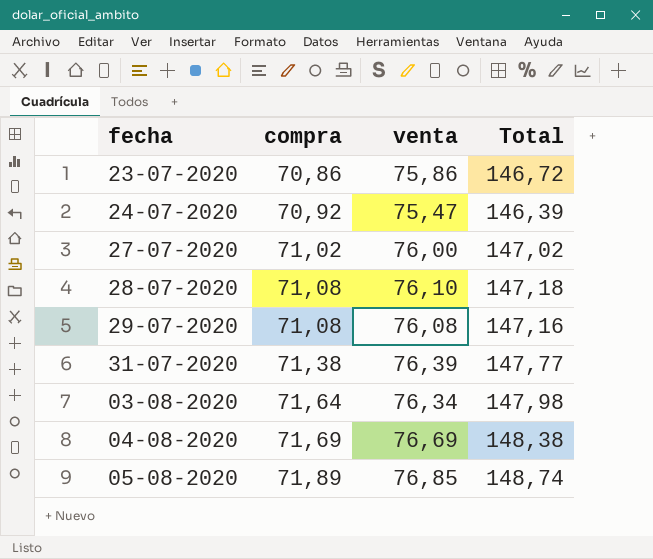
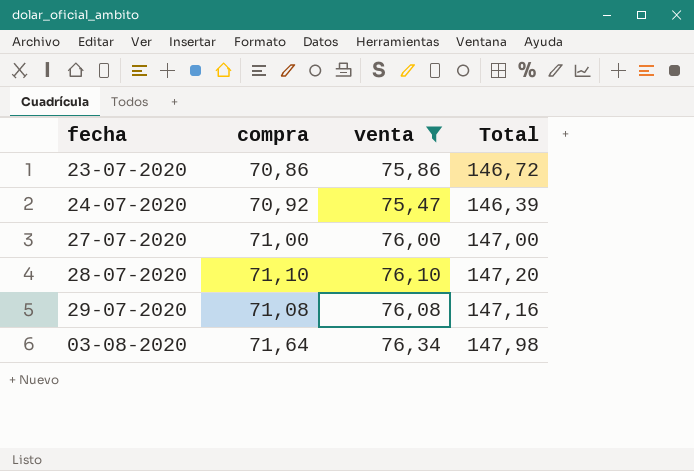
filter: none -> venta <= 76,34
27-07-2020 | compra: 71,02 -> 71,00
27-07-2020 | Total: 147,02 -> 147,00
28-07-2020 | compra: 71,08 -> 71,10
28-07-2020 | Total: 147,18 -> 147,20

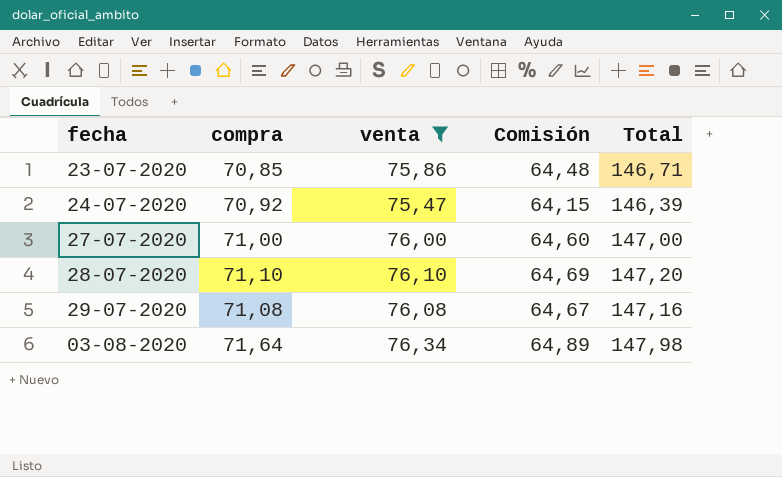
column Comisión | formula: none -> [venta] * 0,85
23-07-2020 | compra: 70,86 -> 70,85
23-07-2020 | Total: 146,72 -> 146,71

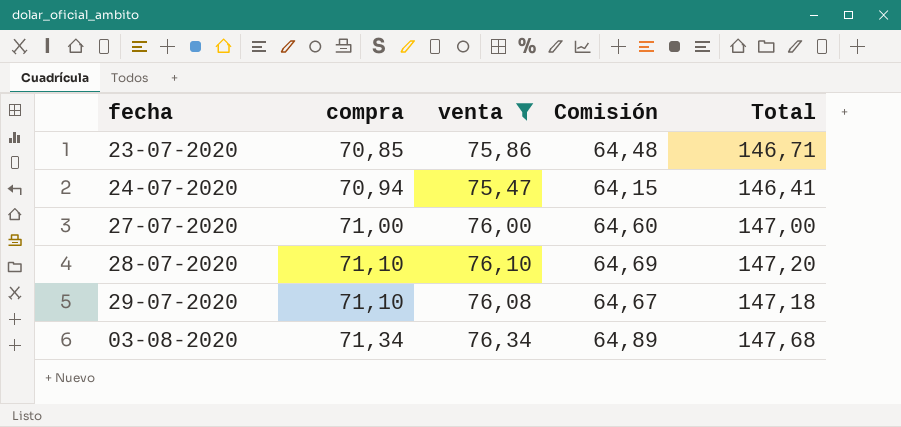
24-07-2020 | compra: 70,92 -> 70,94
24-07-2020 | Total: 146,39 -> 146,41
29-07-2020 | compra: 71,08 -> 71,10
29-07-2020 | Total: 147,16 -> 147,18
03-08-2020 | compra: 71,64 -> 71,34
03-08-2020 | Total: 147,98 -> 147,68

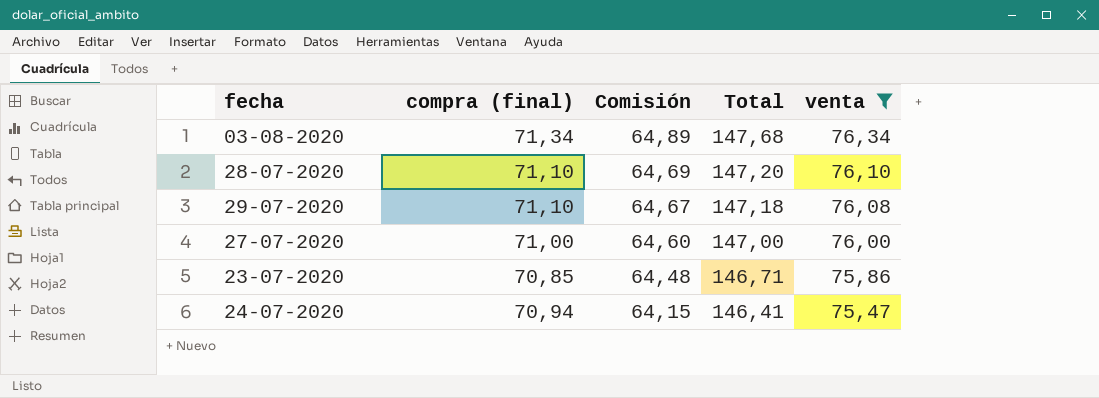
row order: fecha ascending -> Comisión descending
column name: compra -> compra (final)
column venta | position: 3 -> 5

